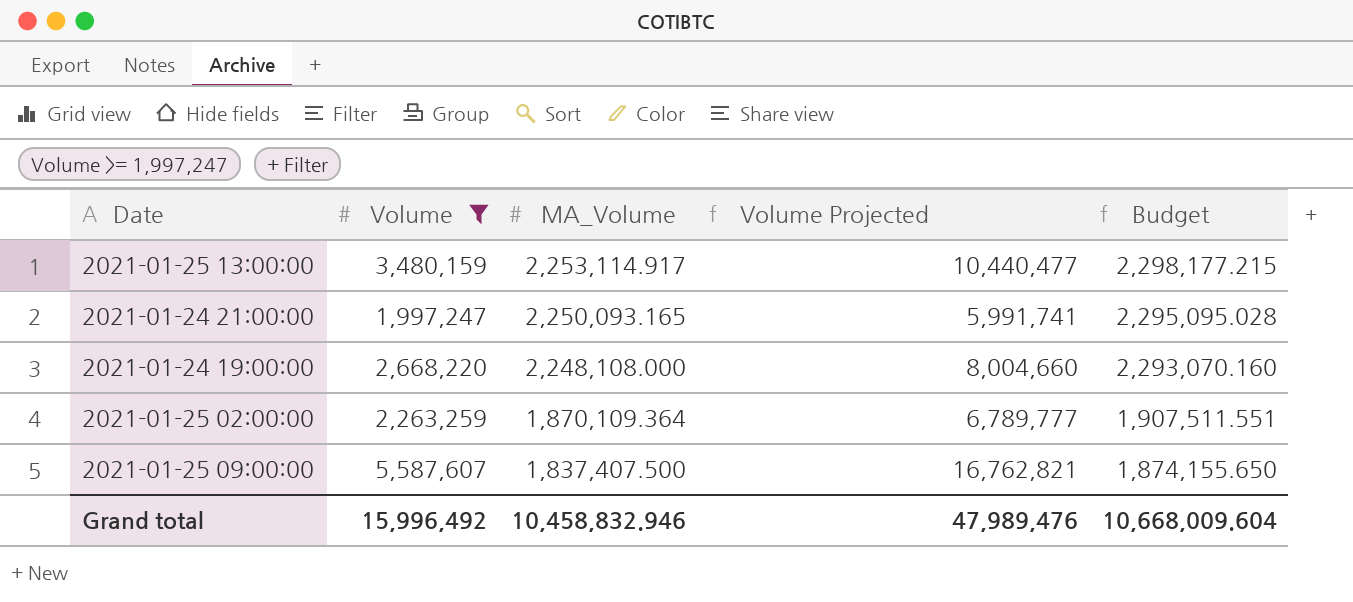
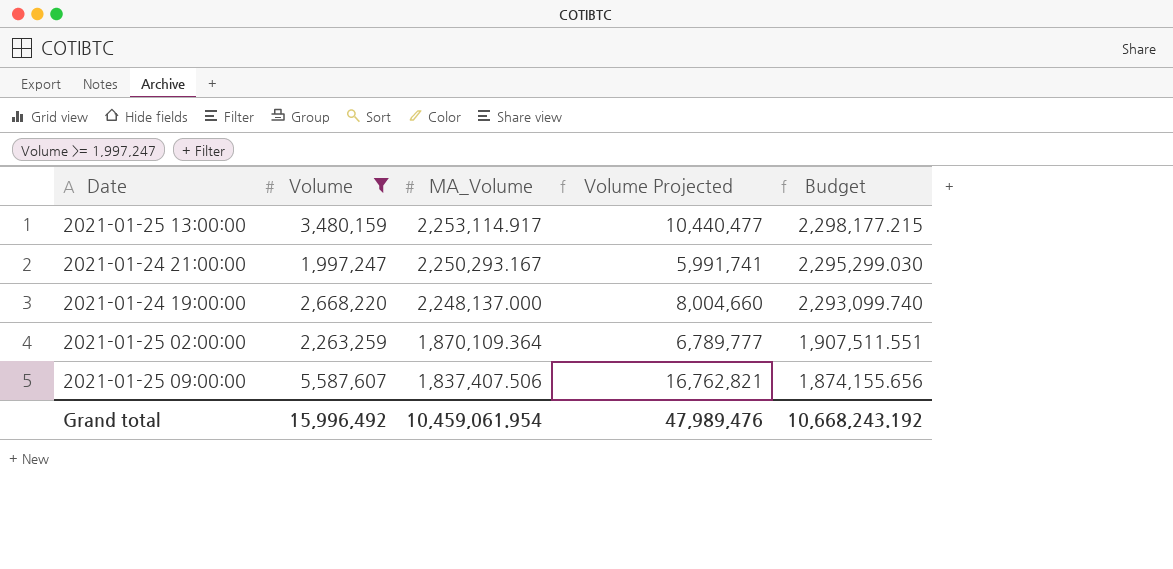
2021-01-24 21:00:00 | MA_Volume: 2,250,093.165 -> 2,250,293.167
2021-01-24 21:00:00 | Budget: 2,295,095.028 -> 2,295,299.030
2021-01-24 19:00:00 | MA_Volume: 2,248,108.000 -> 2,248,137.000
2021-01-24 19:00:00 | Budget: 2,293,070.160 -> 2,293,099.740
2021-01-25 09:00:00 | MA_Volume: 1,837,407.500 -> 1,837,407.506
2021-01-25 09:00:00 | Budget: 1,874,155.650 -> 1,874,155.656
Grand total | MA_Volume: 10,458,832.946 -> 10,459,061.954
Grand total | Budget: 10,668,009.604 -> 10,668,243.192

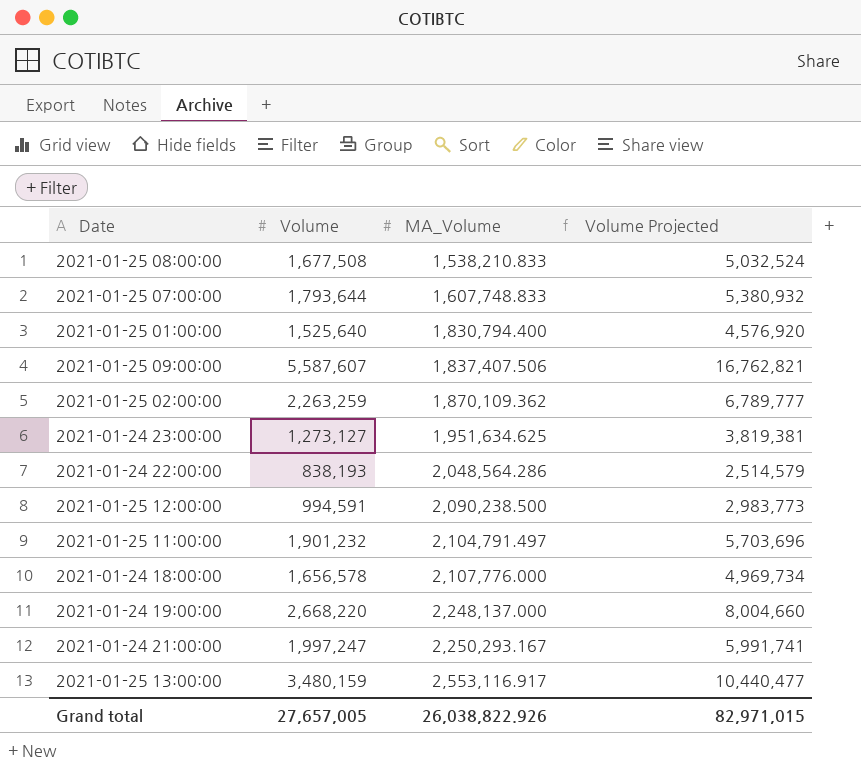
filter: Volume >= 1,997,247 -> none
row order: MA_Volume descending -> MA_Volume ascending
column Budget | formula: [MA_Volume] * 1.02 -> none
2021-01-25 02:00:00 | MA_Volume: 1,870,109.364 -> 1,870,109.362
2021-01-25 13:00:00 | MA_Volume: 2,253,114.917 -> 2,553,116.917
Grand total | Volume: 15,996,492 -> 27,657,005
Grand total | MA_Volume: 10,459,061.954 -> 26,038,822.926
Grand total | Volume Projected: 47,989,476 -> 82,971,015

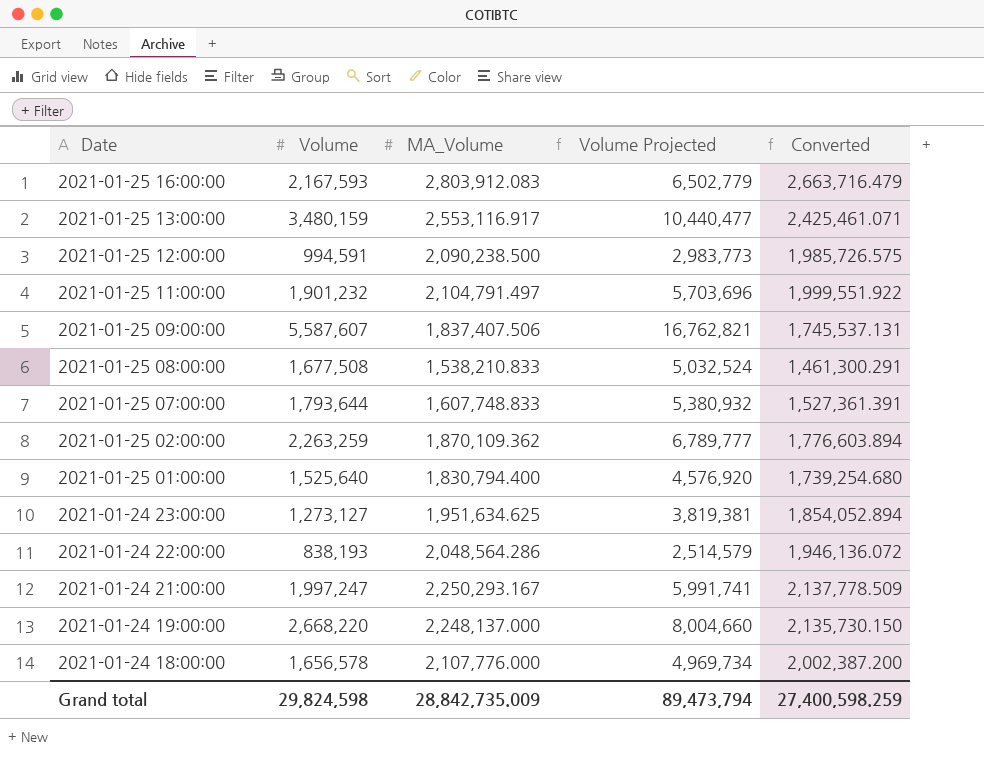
row order: MA_Volume ascending -> Date descending
column Converted | formula: none -> [MA_Volume] * 0.95
row 2021-01-25 16:00:00: none -> 2,167,593 | 2,803,912.083 | 6,502,779 | 2,663,716.479
Grand total | Volume: 27,657,005 -> 29,824,598
Grand total | MA_Volume: 26,038,822.926 -> 28,842,735.009
Grand total | Volume Projected: 82,971,015 -> 89,473,794

